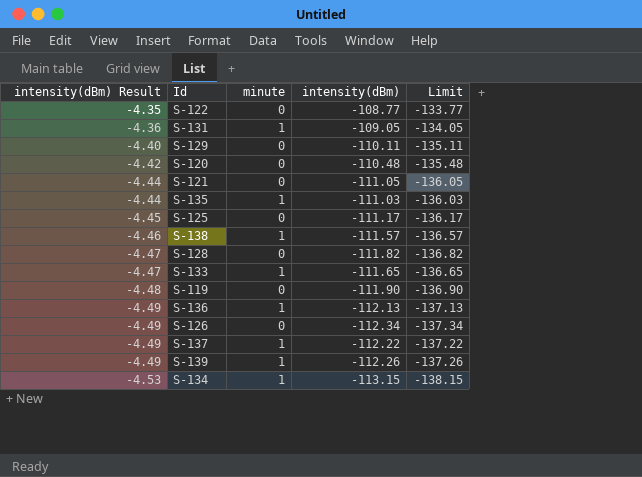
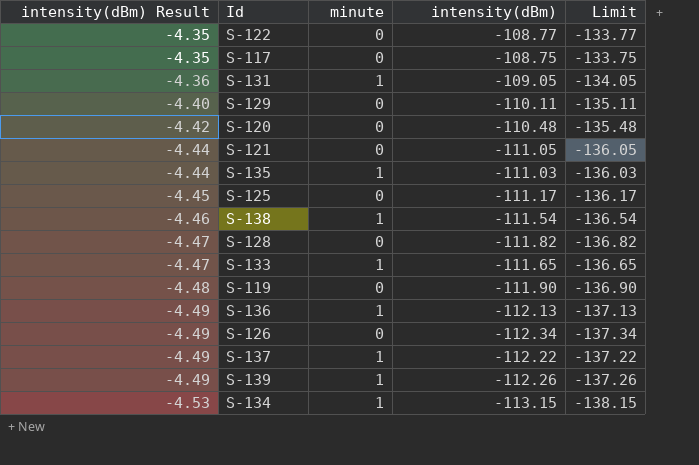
row S-117: none -> -4.35 | 0 | -108.75 | -133.75
S-138 | intensity(dBm): -111.57 -> -111.54
S-138 | Limit: -136.57 -> -136.54

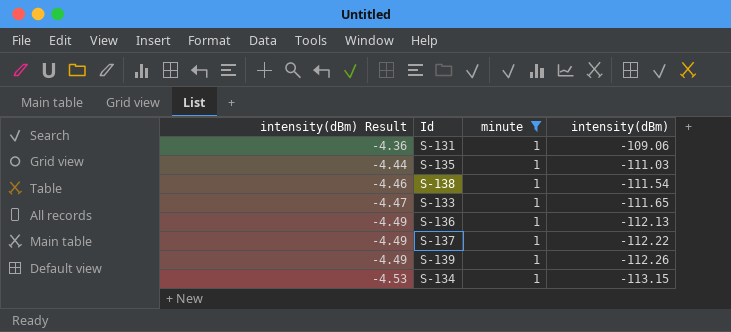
filter: none -> minute = 1
column Limit | formula: [intensity(dBm)] - 25 -> none
S-131 | intensity(dBm): -109.05 -> -109.06

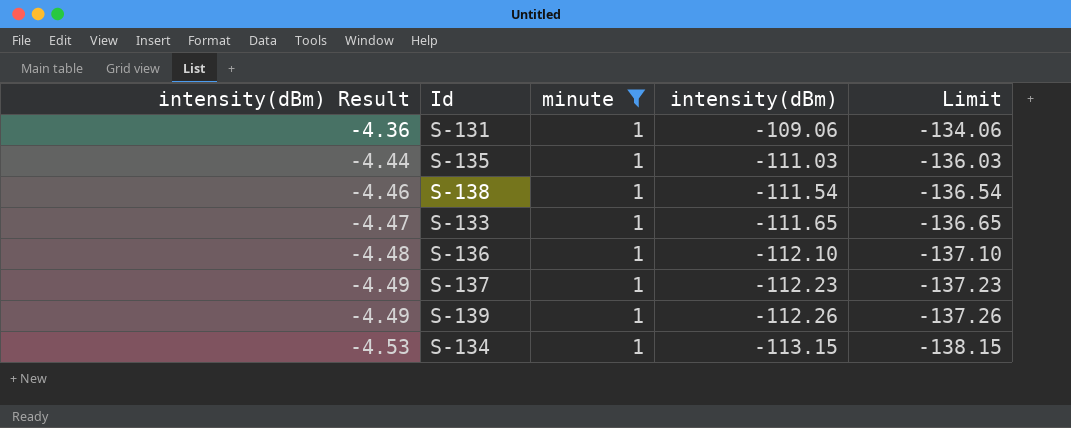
column Limit | formula: none -> [intensity(dBm)] - 25
S-136 | intensity(dBm) Result: -4.49 -> -4.48
S-136 | intensity(dBm): -112.13 -> -112.10
S-137 | intensity(dBm): -112.22 -> -112.23

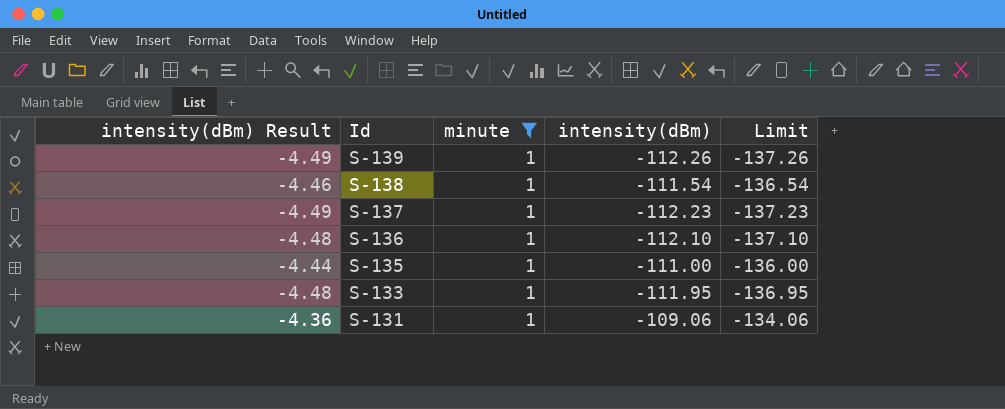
row order: intensity(dBm) Result descending -> Id descending
row S-134: -4.53 | 1 | -113.15 | -138.15 -> none
S-135 | intensity(dBm): -111.03 -> -111.00
S-135 | Limit: -136.03 -> -136.00
S-133 | intensity(dBm) Result: -4.47 -> -4.48
S-133 | intensity(dBm): -111.65 -> -111.95
S-133 | Limit: -136.65 -> -136.95

